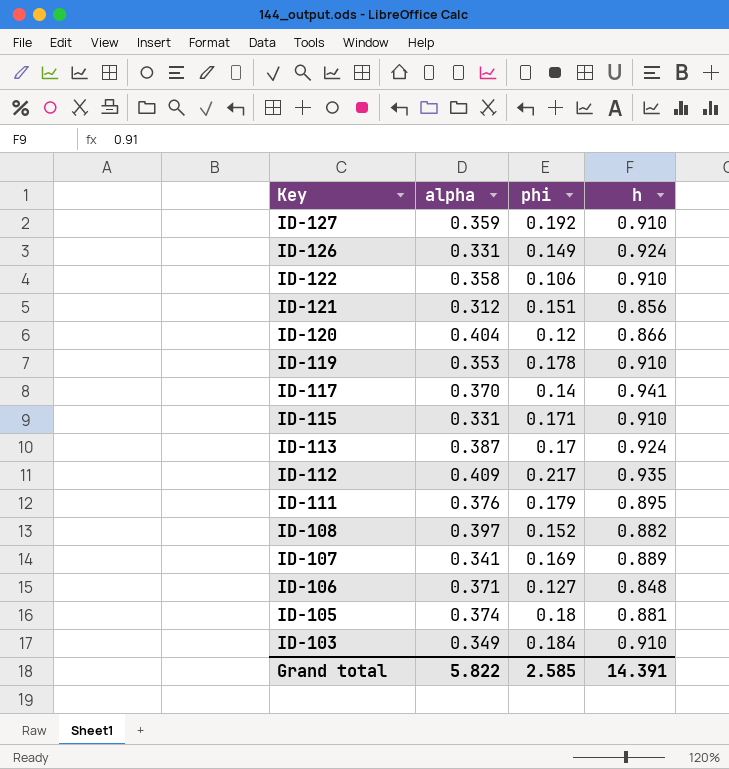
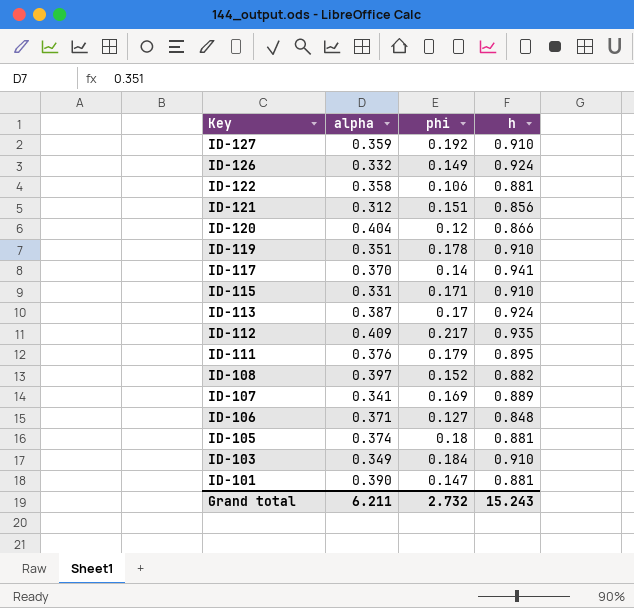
ID-126 | alpha: 0.331 -> 0.332
ID-122 | h: 0.910 -> 0.881
ID-119 | alpha: 0.353 -> 0.351
row ID-101: none -> 0.390 | 0.147 | 0.881
Grand total | alpha: 5.822 -> 6.211
Grand total | phi: 2.585 -> 2.732
Grand total | h: 14.391 -> 15.243

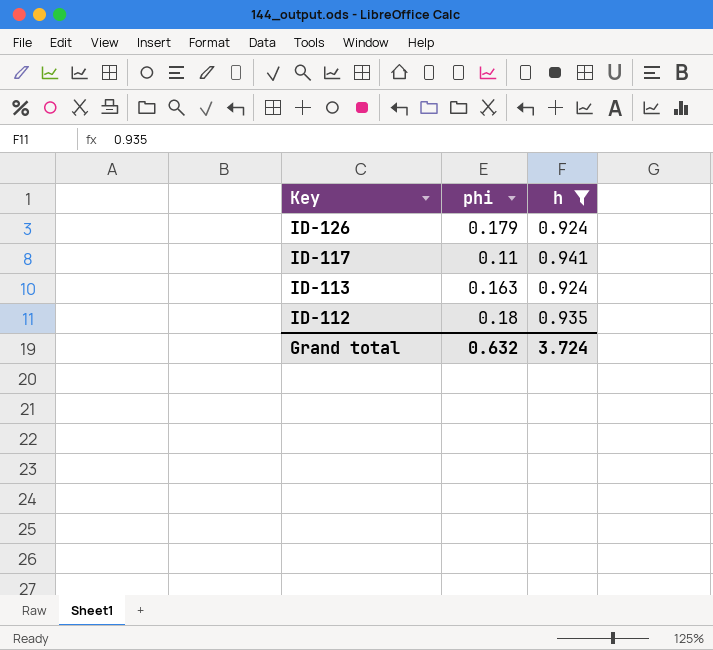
filter: none -> h >= 0.924
column alpha | position: 2 -> none
ID-126 | phi: 0.149 -> 0.179
ID-117 | phi: 0.14 -> 0.11
ID-113 | phi: 0.17 -> 0.163
ID-112 | phi: 0.217 -> 0.18
Grand total | phi: 2.732 -> 0.632
Grand total | h: 15.243 -> 3.724

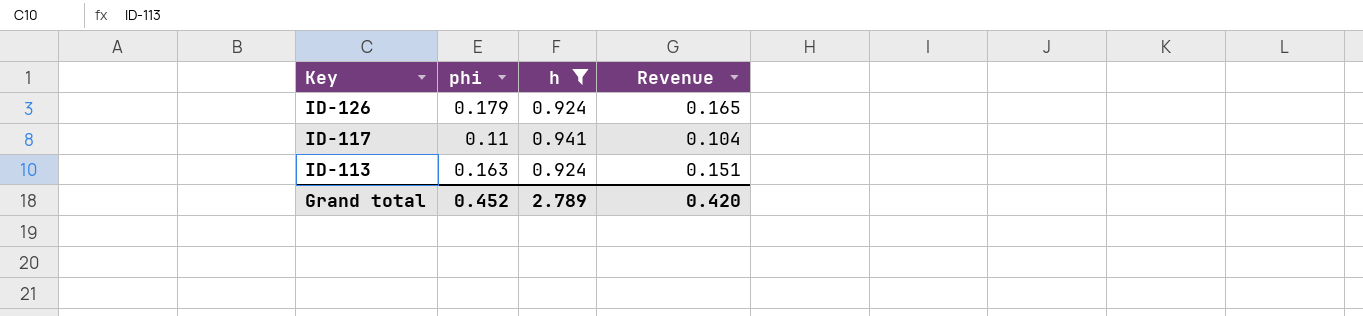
column Revenue | formula: none -> [phi] * [h]
row ID-112: 0.18 | 0.935 -> none
Grand total | phi: 0.632 -> 0.452
Grand total | h: 3.724 -> 2.789

